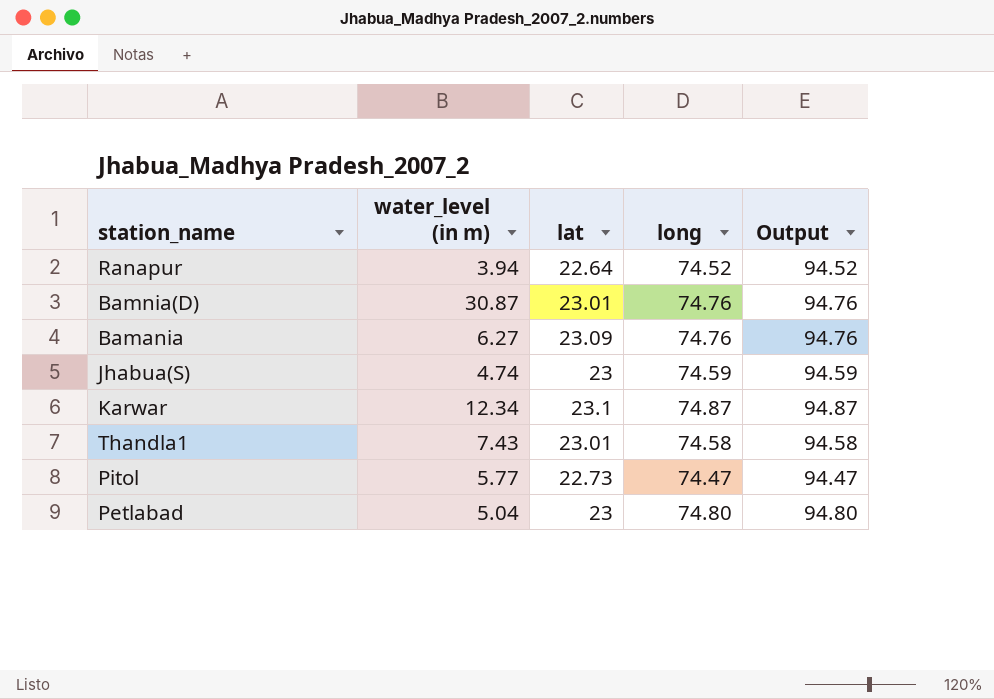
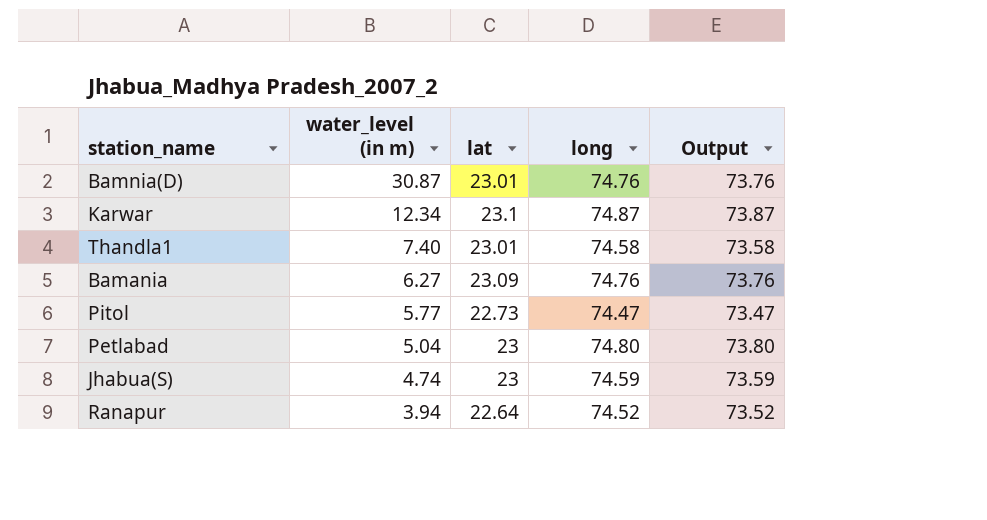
row order: none -> water_level (in m) descending
column Output | formula: [long] + 20 -> [long] - 1
Thandla1 | water_level (in m): 7.43 -> 7.40

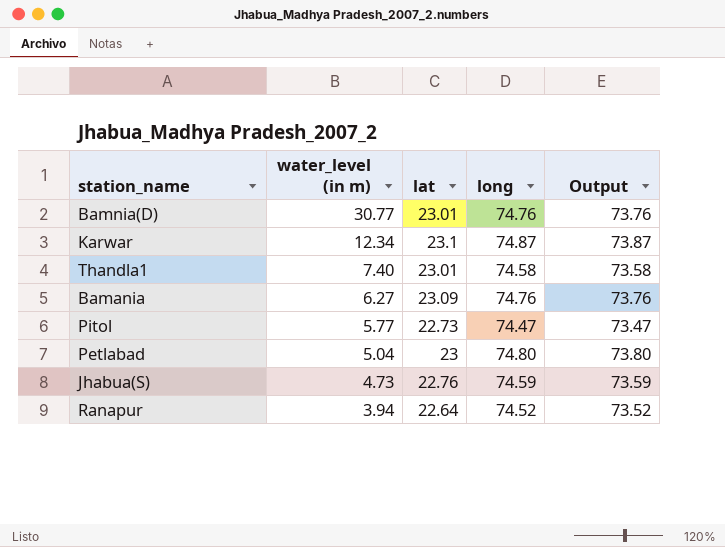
Bamnia(D) | water_level (in m): 30.87 -> 30.77
Jhabua(S) | water_level (in m): 4.74 -> 4.73
Jhabua(S) | lat: 23 -> 22.76

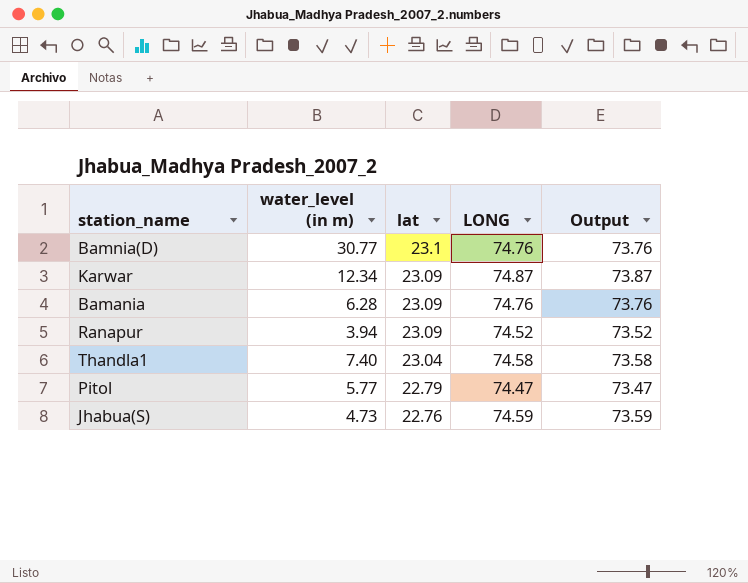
row order: water_level (in m) descending -> lat descending
column name: long -> LONG
row Petlabad: 5.04 | 23 | 74.80 | 73.80 -> none
Bamnia(D) | lat: 23.01 -> 23.1
Karwar | lat: 23.1 -> 23.09
Bamania | water_level (in m): 6.27 -> 6.28
Ranapur | lat: 22.64 -> 23.09
Thandla1 | lat: 23.01 -> 23.04
Pitol | lat: 22.73 -> 22.79

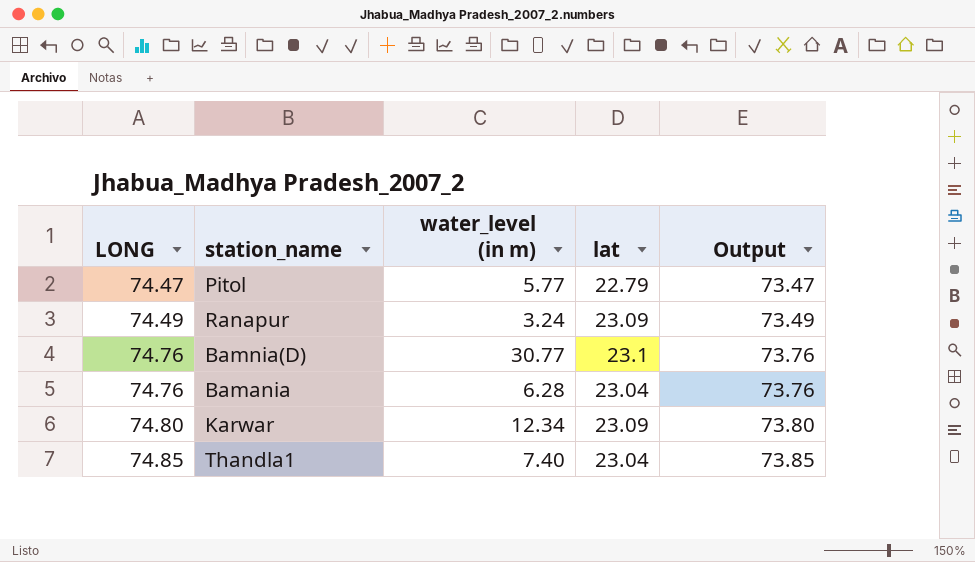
row order: lat descending -> LONG ascending
column LONG | position: 4 -> 1
row Jhabua(S): 4.73 | 22.76 | 74.59 | 73.59 -> none
Ranapur | LONG: 74.52 -> 74.49
Ranapur | water_level (in m): 3.94 -> 3.24
Ranapur | Output: 73.52 -> 73.49
Bamania | lat: 23.09 -> 23.04
Karwar | LONG: 74.87 -> 74.80
Karwar | Output: 73.87 -> 73.80
Thandla1 | LONG: 74.58 -> 74.85
Thandla1 | Output: 73.58 -> 73.85

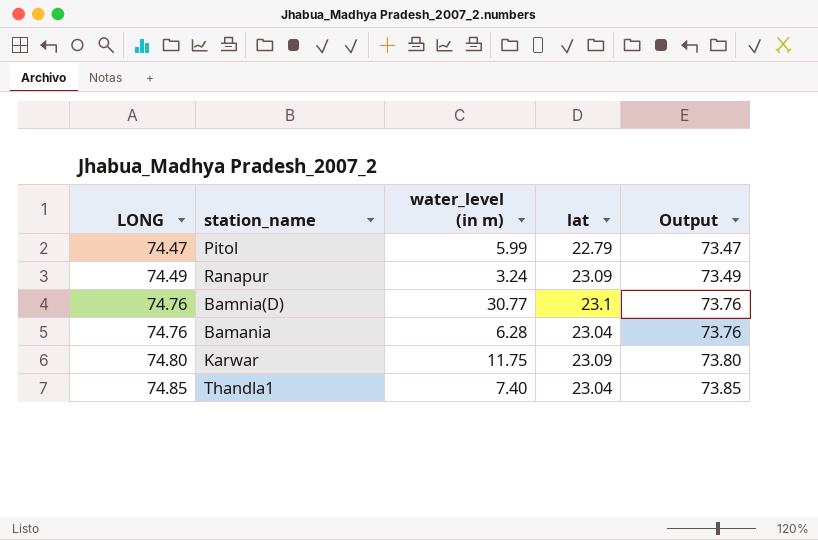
Pitol | water_level (in m): 5.77 -> 5.99
Karwar | water_level (in m): 12.34 -> 11.75

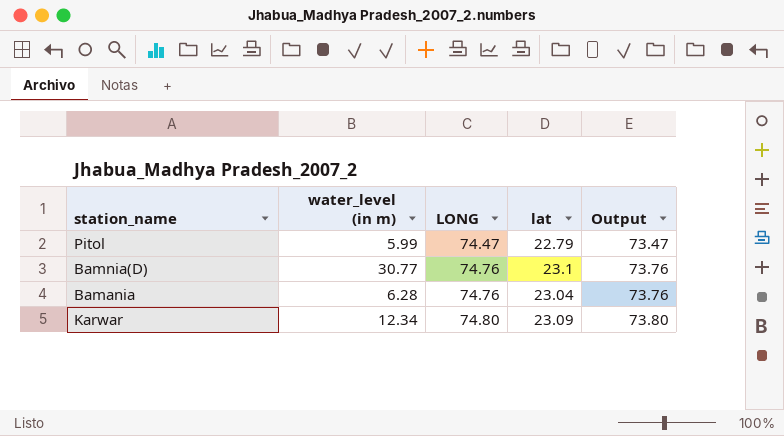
column LONG | position: 1 -> 3
row Ranapur: 74.49 | 3.24 | 23.09 | 73.49 -> none
row Thandla1: 74.85 | 7.40 | 23.04 | 73.85 -> none
Karwar | water_level (in m): 11.75 -> 12.34

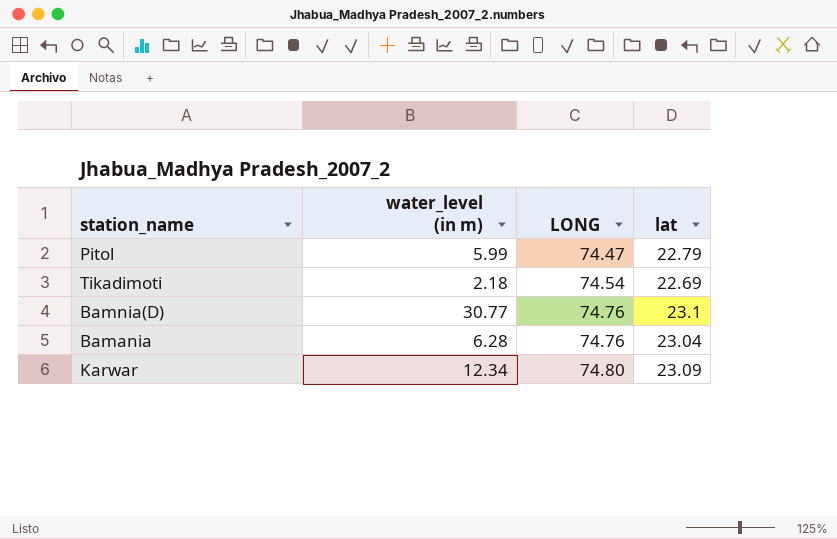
column Output | formula: [LONG] - 1 -> none
row Tikadimoti: none -> 2.18 | 74.54 | 22.69

